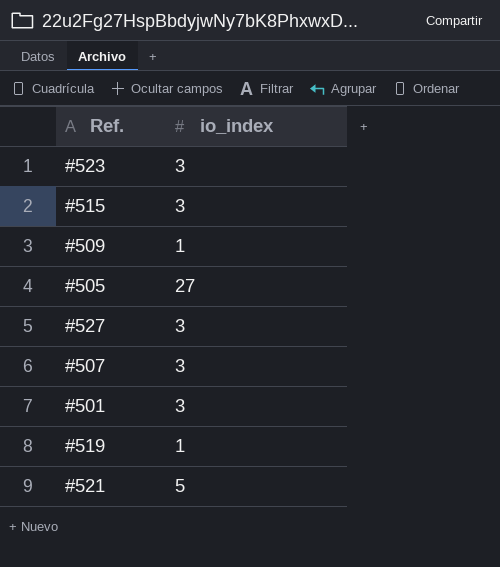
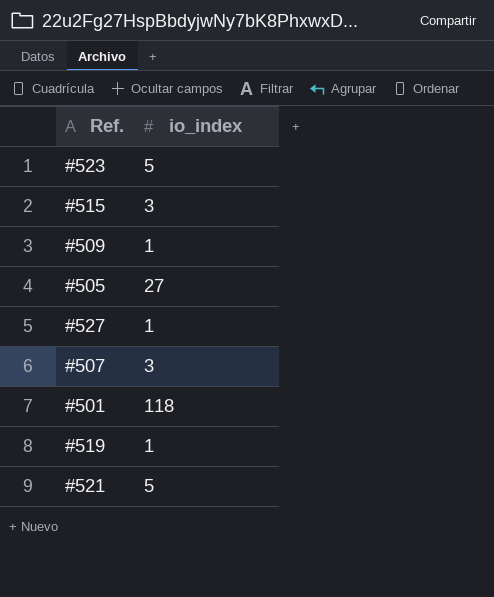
#523 | io_index: 3 -> 5
#527 | io_index: 3 -> 1
#501 | io_index: 3 -> 118

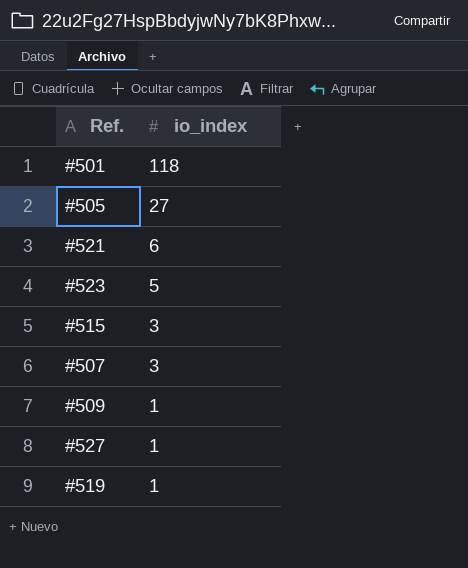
row order: none -> io_index descending
#521 | io_index: 5 -> 6

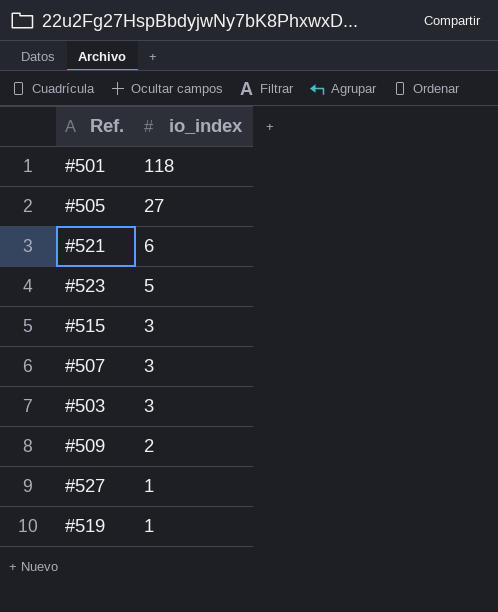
row #503: none -> 3
#509 | io_index: 1 -> 2

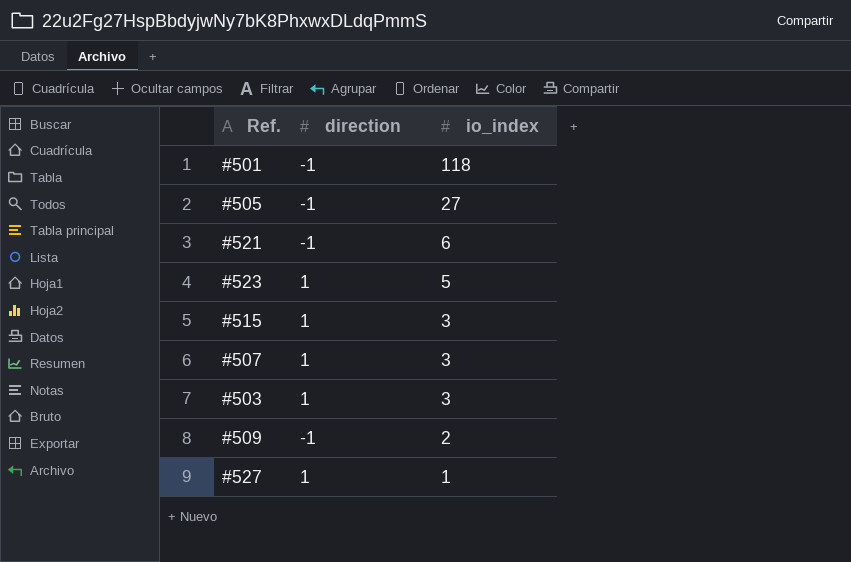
column direction | position: none -> 2
row #519: 1 -> none

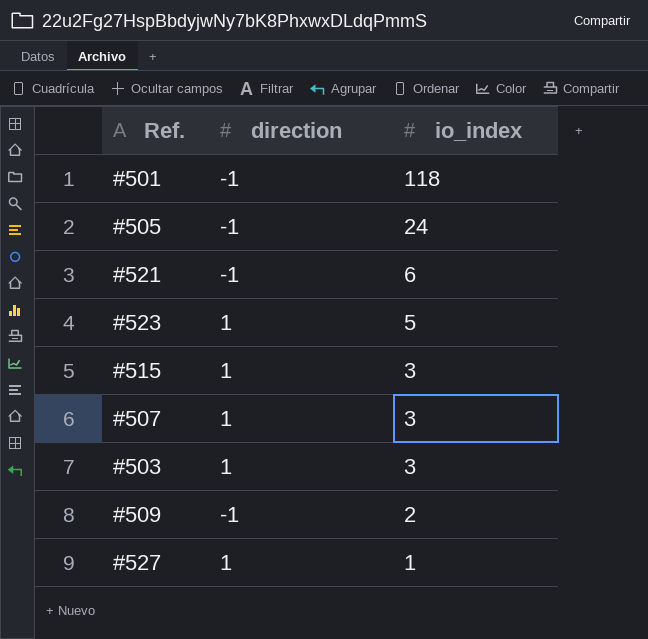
#505 | io_index: 27 -> 24

